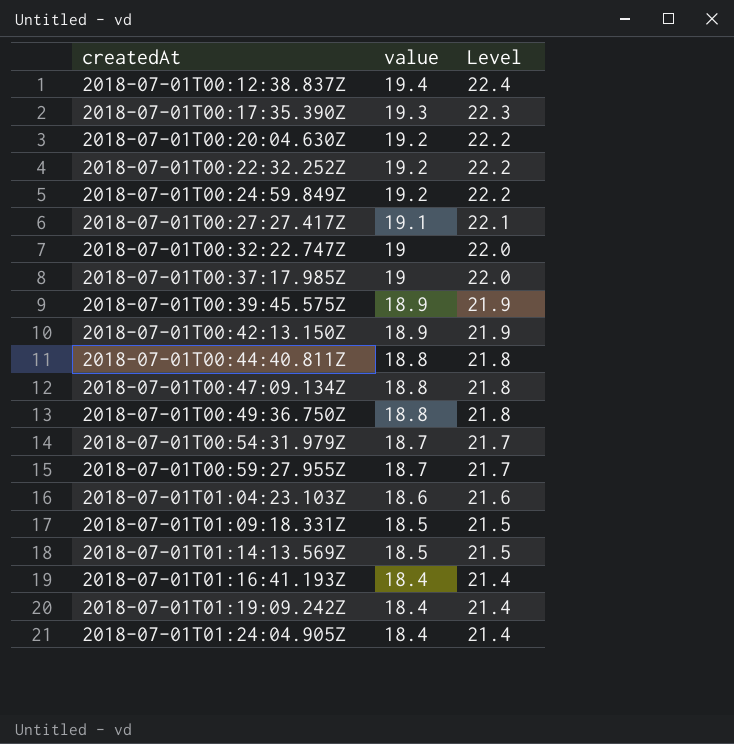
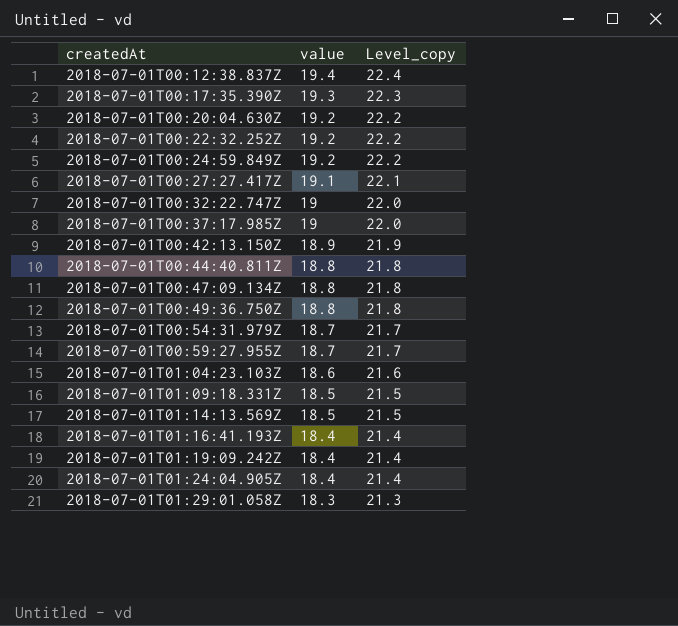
column name: Level -> Level_copy
row 2018-07-01T00:39:45.575Z: 18.9 | 21.9 -> none
row 2018-07-01T01:29:01.058Z: none -> 18.3 | 21.3

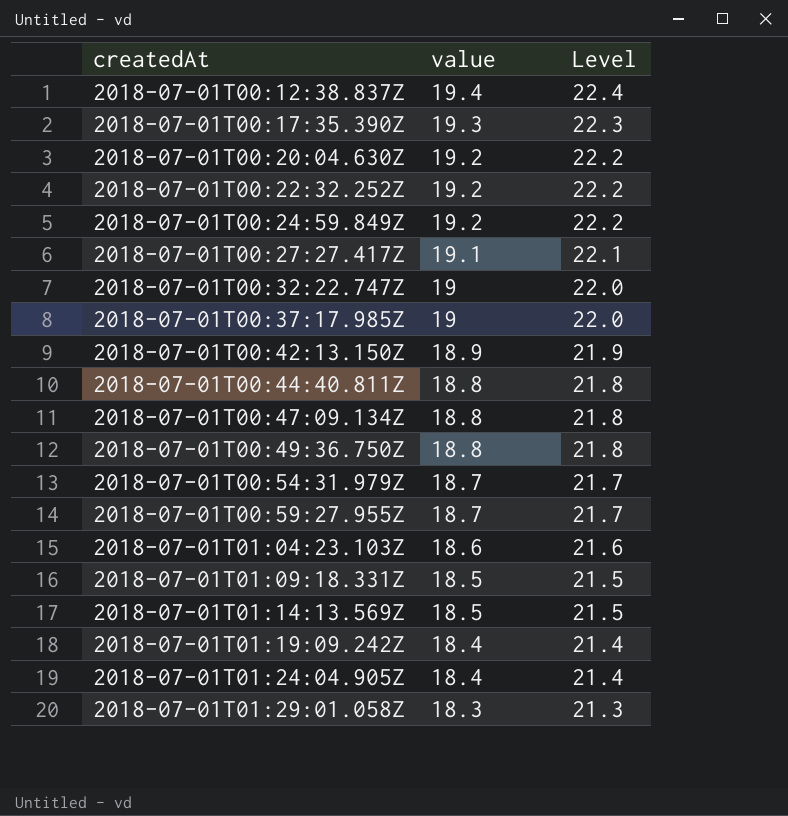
column name: Level_copy -> Level
row 2018-07-01T01:16:41.193Z: 18.4 | 21.4 -> none

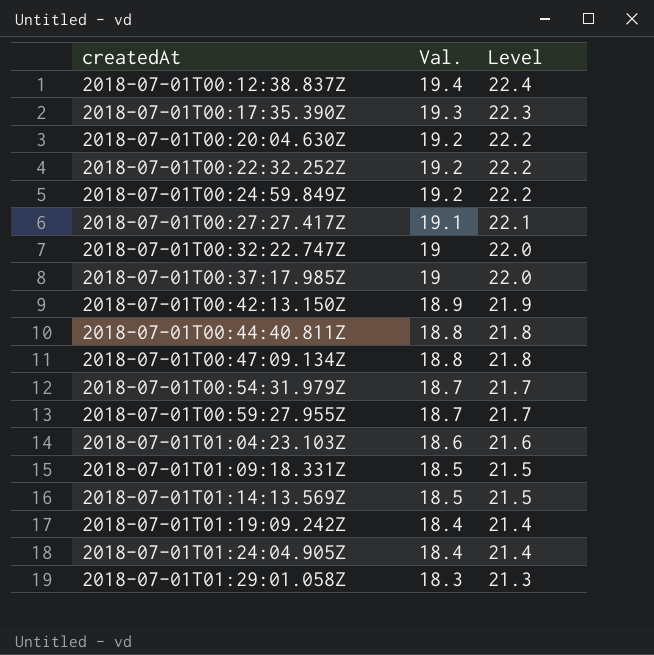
column name: value -> Val.
row 2018-07-01T00:49:36.750Z: 18.8 | 21.8 -> none

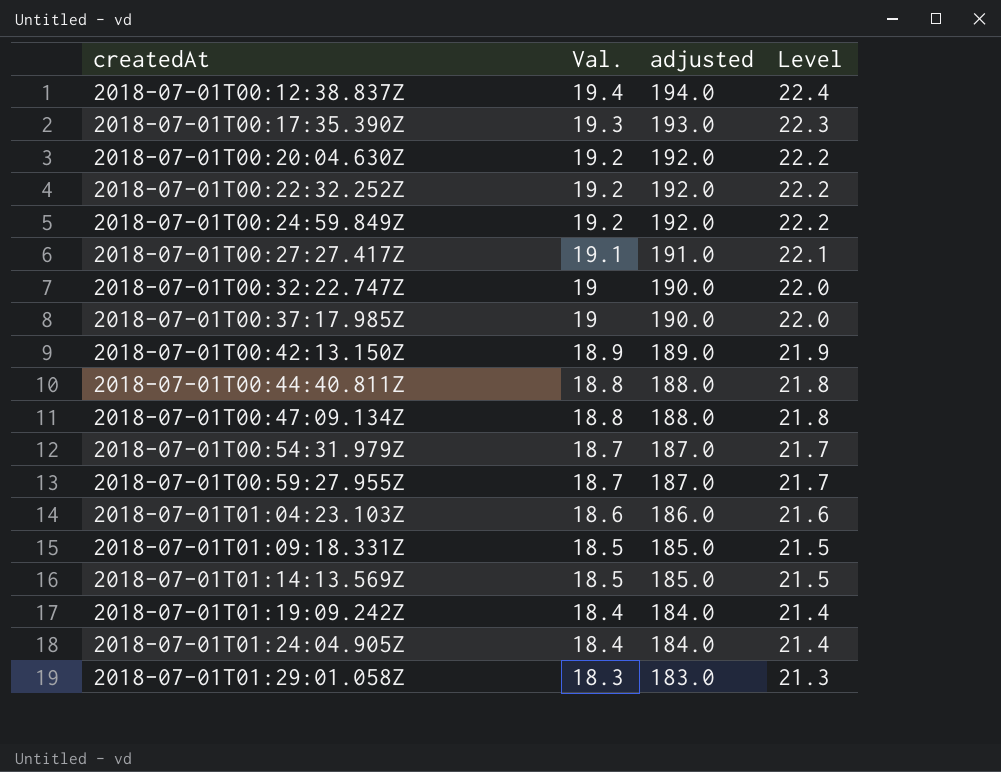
column adjusted | formula: none -> [Val.] * 10

